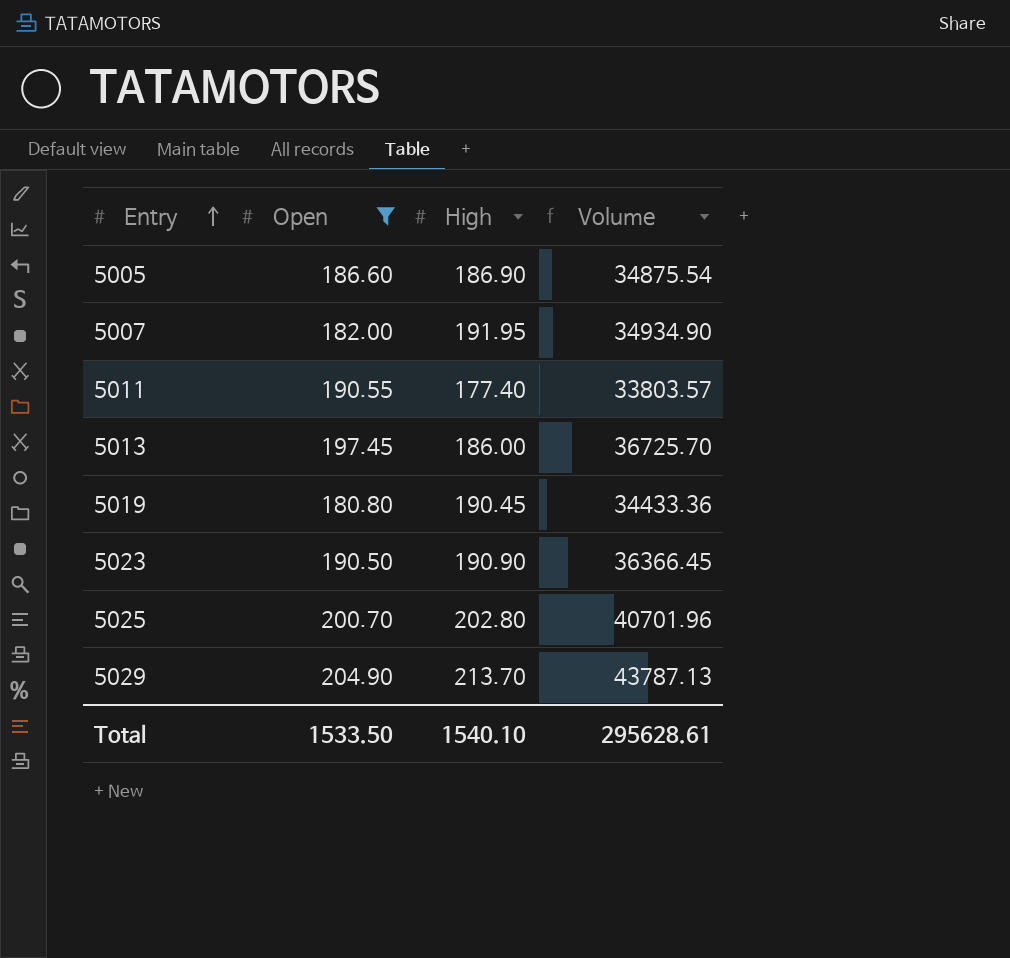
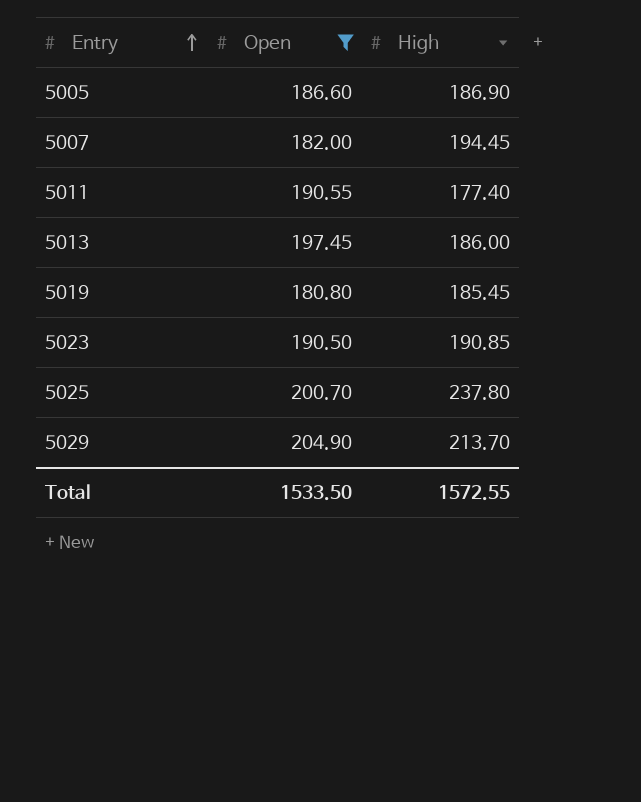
column Volume | formula: [Open] * [High] -> none
5007 | High: 191.95 -> 194.45
5019 | High: 190.45 -> 185.45
5023 | High: 190.90 -> 190.85
5025 | High: 202.80 -> 237.80
Total | High: 1540.10 -> 1572.55

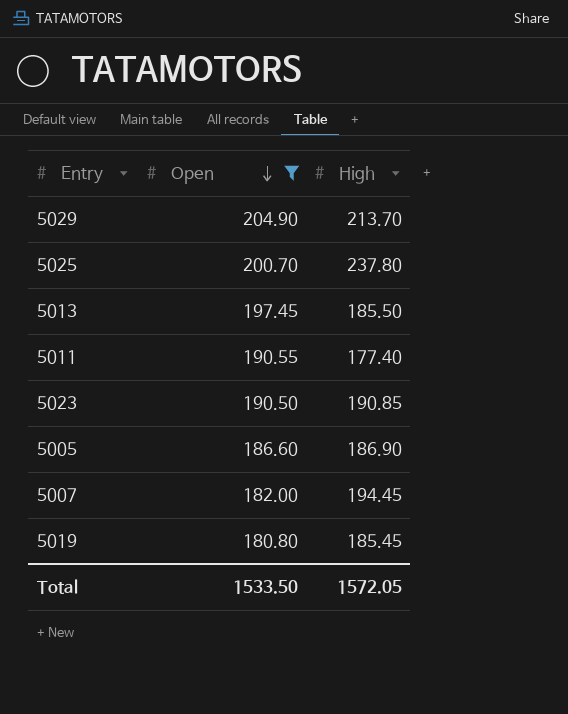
row order: Entry ascending -> Open descending
5013 | High: 186.00 -> 185.50
Total | High: 1572.55 -> 1572.05

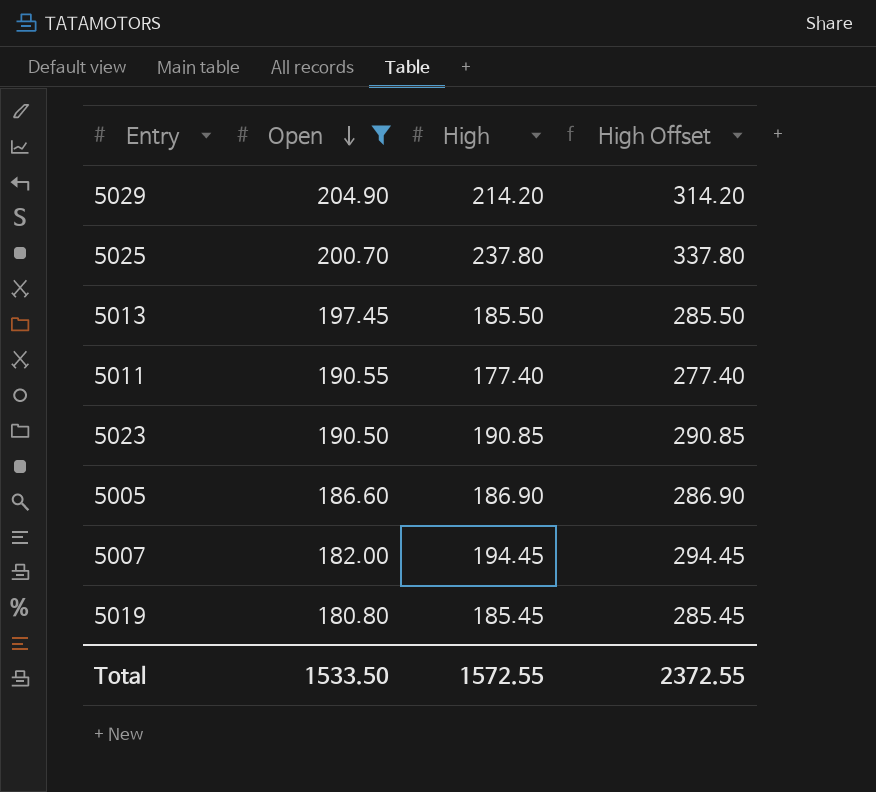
column High Offset | formula: none -> [High] + 100
5029 | High: 213.70 -> 214.20
Total | High: 1572.05 -> 1572.55

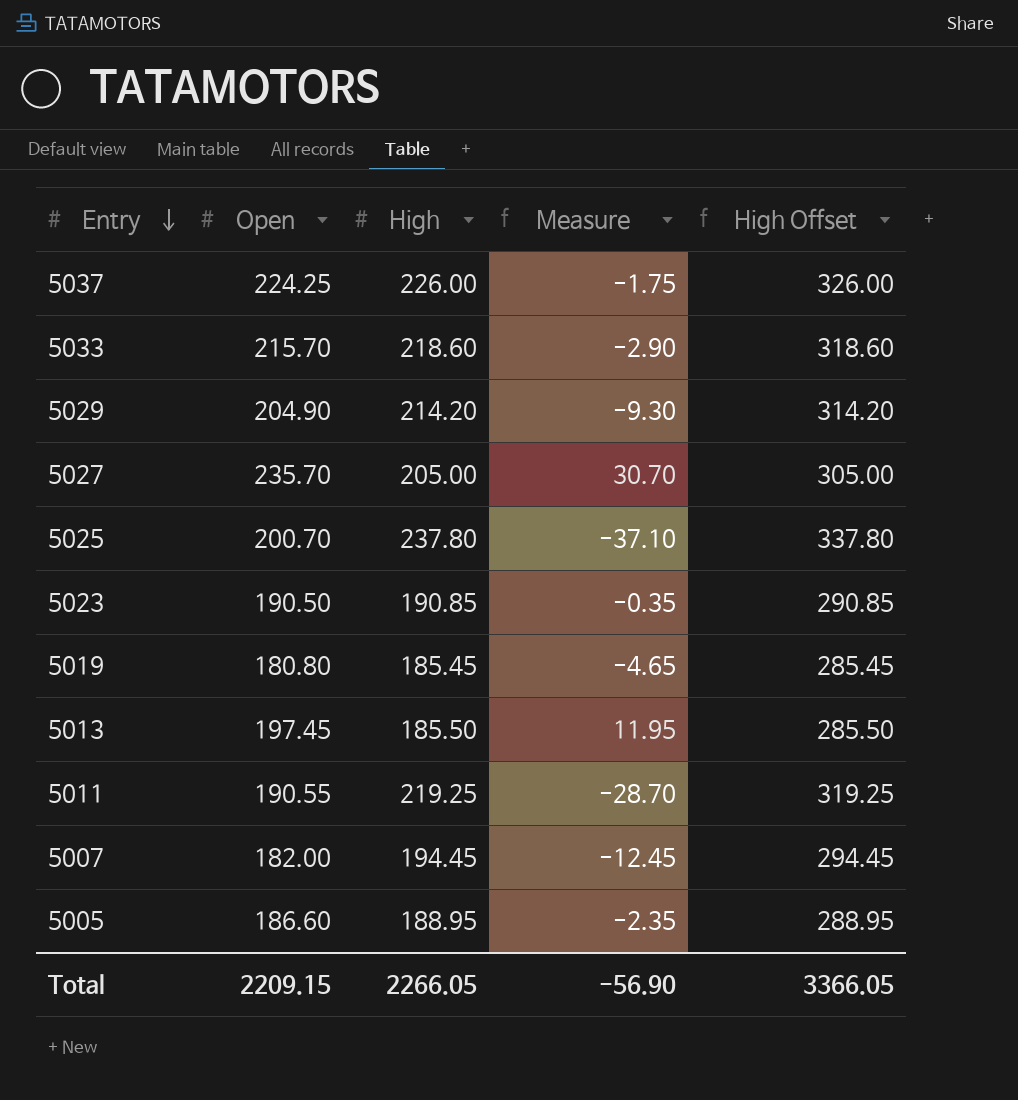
filter: Open <= 204.90 -> none
row order: Open descending -> Entry descending
column Measure | formula: none -> [Open] - [High]
5011 | High: 177.40 -> 219.25
5011 | High Offset: 277.40 -> 319.25
5005 | High: 186.90 -> 188.95
5005 | High Offset: 286.90 -> 288.95
Total | Open: 1533.50 -> 2209.15
Total | High: 1572.55 -> 2266.05
Total | High Offset: 2372.55 -> 3366.05

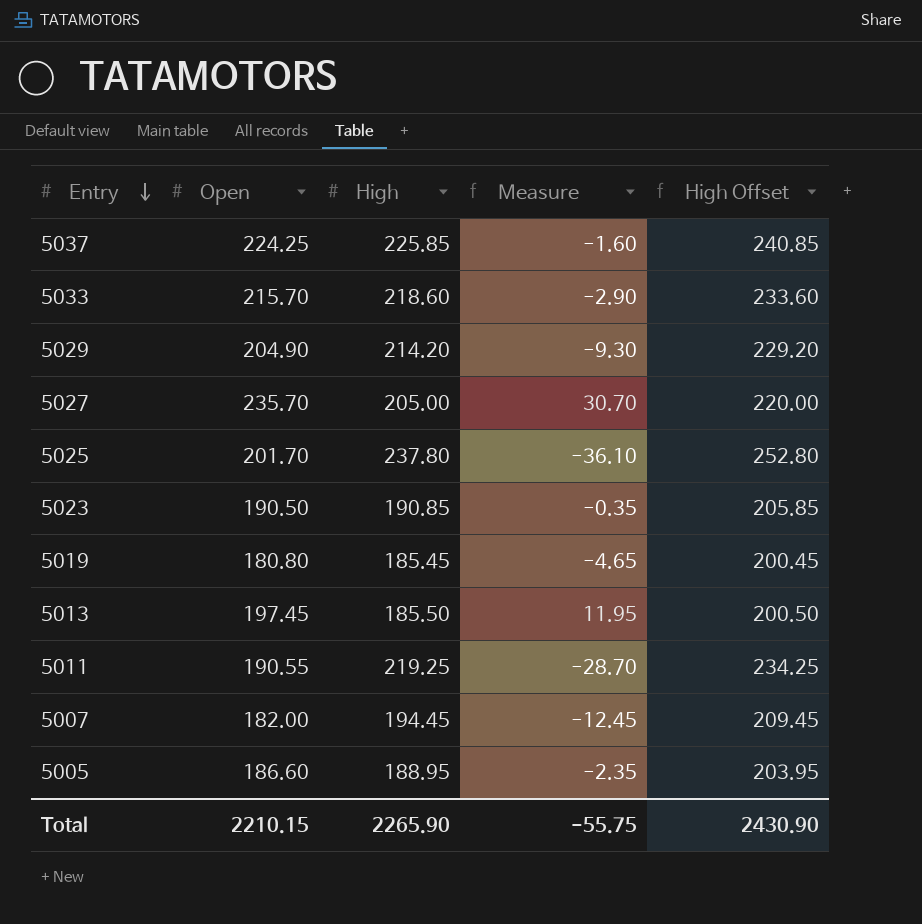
column High Offset | formula: [High] + 100 -> [High] + 15
5037 | High: 226.00 -> 225.85
5037 | Measure: -1.75 -> -1.60
5025 | Open: 200.70 -> 201.70
5025 | Measure: -37.10 -> -36.10
Total | Open: 2209.15 -> 2210.15
Total | High: 2266.05 -> 2265.90
Total | Measure: -56.90 -> -55.75
Total | High Offset: 3366.05 -> 2430.90

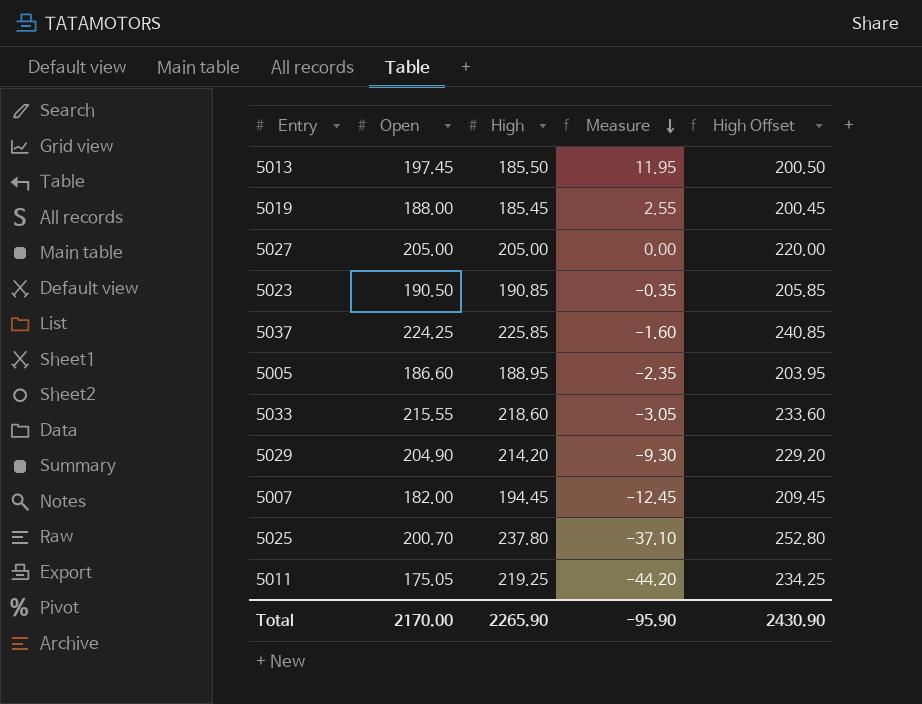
row order: Entry descending -> Measure descending
5019 | Open: 180.80 -> 188.00
5019 | Measure: -4.65 -> 2.55
5027 | Open: 235.70 -> 205.00
5027 | Measure: 30.70 -> 0.00
5033 | Open: 215.70 -> 215.55
5033 | Measure: -2.90 -> -3.05
5025 | Open: 201.70 -> 200.70
5025 | Measure: -36.10 -> -37.10
5011 | Open: 190.55 -> 175.05
5011 | Measure: -28.70 -> -44.20
Total | Open: 2210.15 -> 2170.00
Total | Measure: -55.75 -> -95.90

